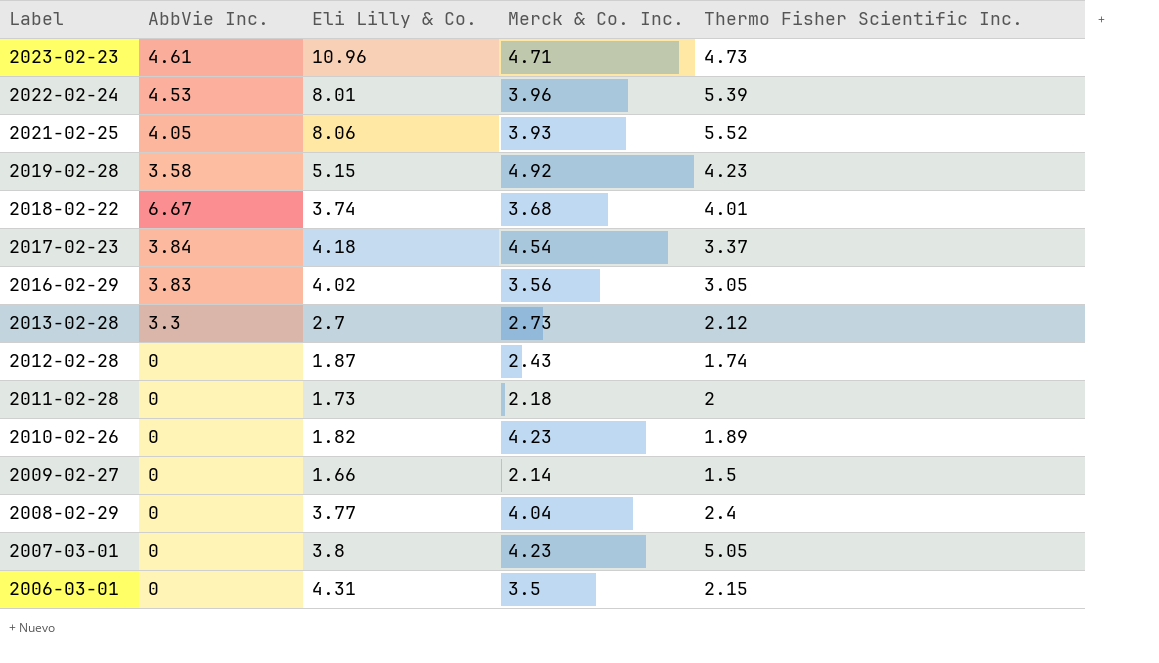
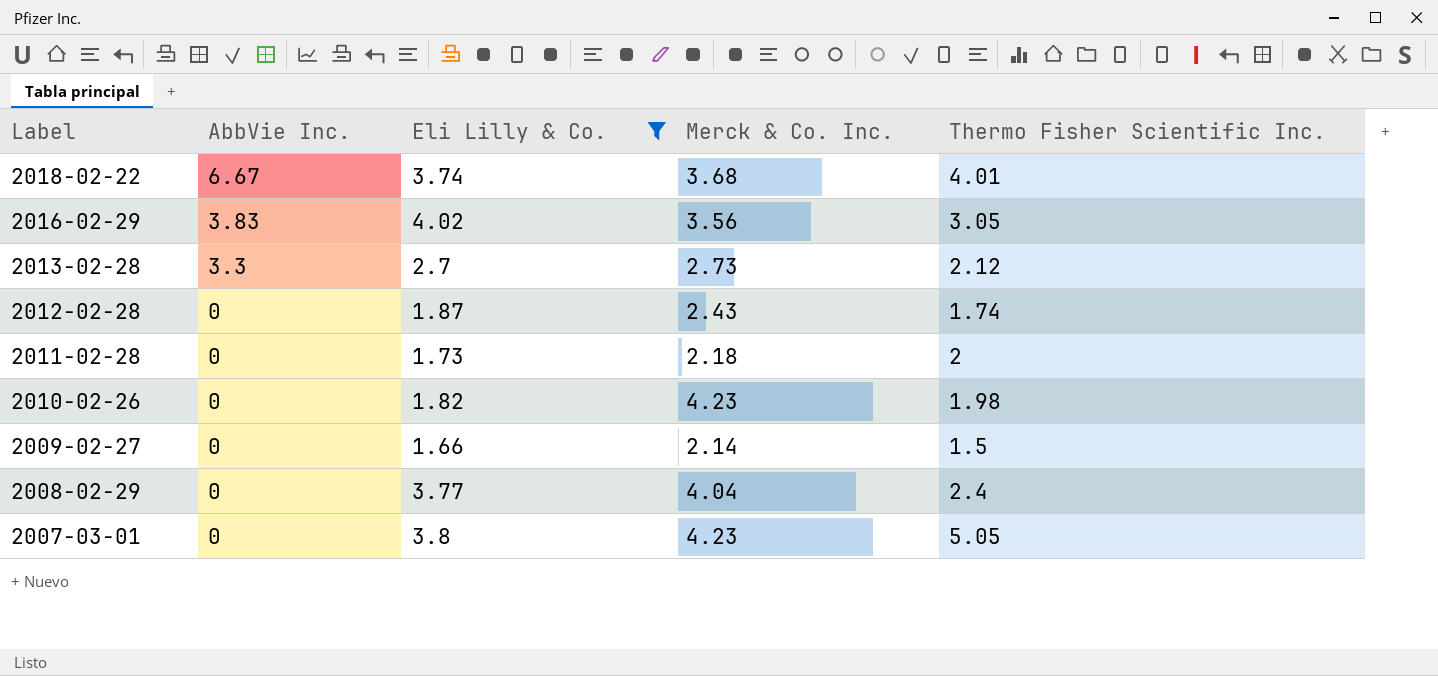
filter: none -> Eli Lilly & Co. <= 4.02
2010-02-26 | Thermo Fisher Scientific Inc.: 1.89 -> 1.98

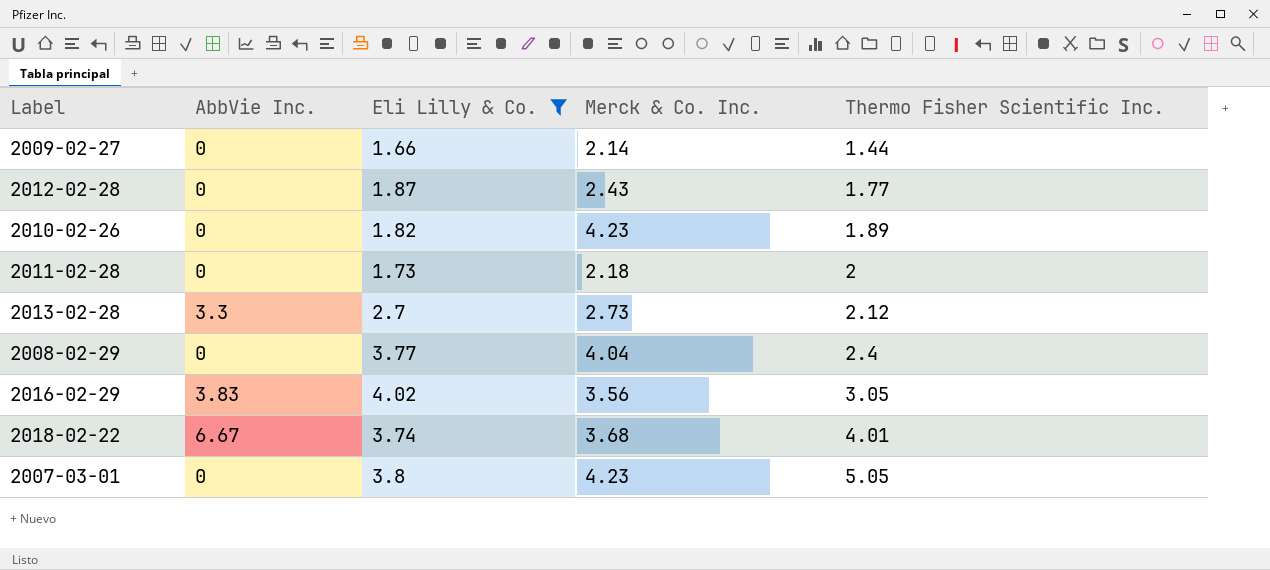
row order: Label descending -> Thermo Fisher Scientific Inc. ascending
2009-02-27 | Thermo Fisher Scientific Inc.: 1.5 -> 1.44
2012-02-28 | Thermo Fisher Scientific Inc.: 1.74 -> 1.77
2010-02-26 | Thermo Fisher Scientific Inc.: 1.98 -> 1.89

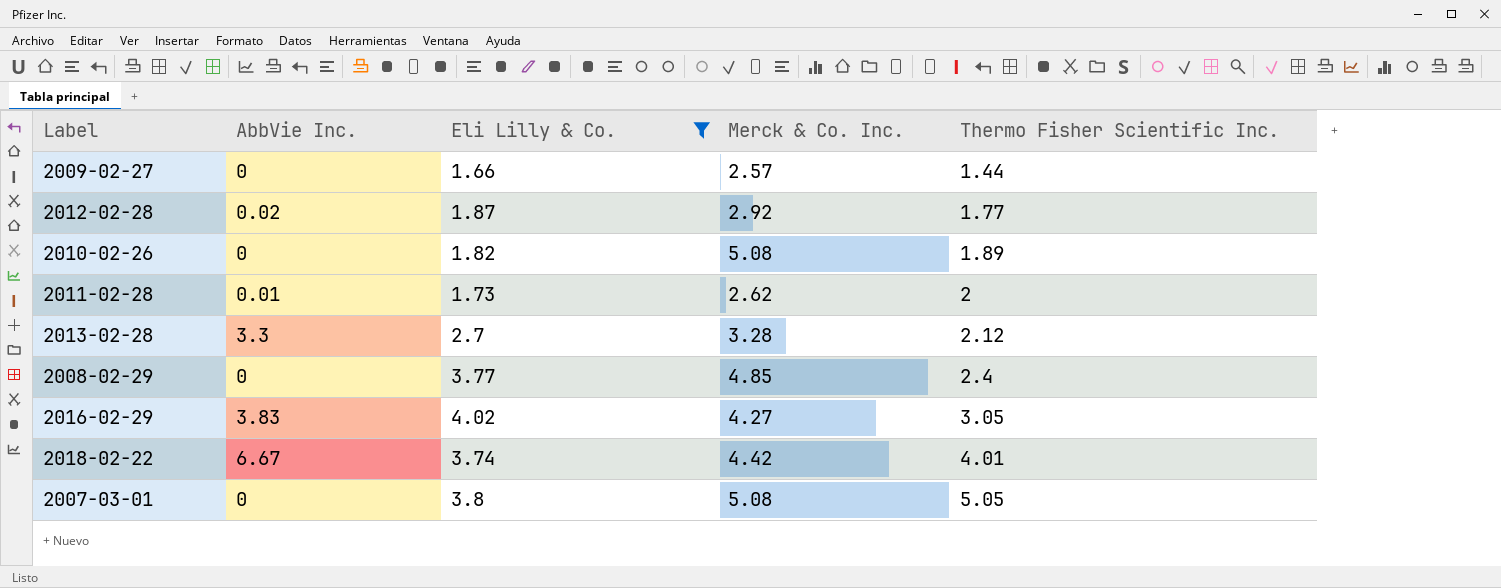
2009-02-27 | Merck & Co. Inc.: 2.14 -> 2.57
2012-02-28 | AbbVie Inc.: 0 -> 0.02
2012-02-28 | Merck & Co. Inc.: 2.43 -> 2.92
2010-02-26 | Merck & Co. Inc.: 4.23 -> 5.08
2011-02-28 | AbbVie Inc.: 0 -> 0.01
2011-02-28 | Merck & Co. Inc.: 2.18 -> 2.62
2013-02-28 | Merck & Co. Inc.: 2.73 -> 3.28
2008-02-29 | Merck & Co. Inc.: 4.04 -> 4.85
2016-02-29 | Merck & Co. Inc.: 3.56 -> 4.27
2018-02-22 | Merck & Co. Inc.: 3.68 -> 4.42
2007-03-01 | Merck & Co. Inc.: 4.23 -> 5.08

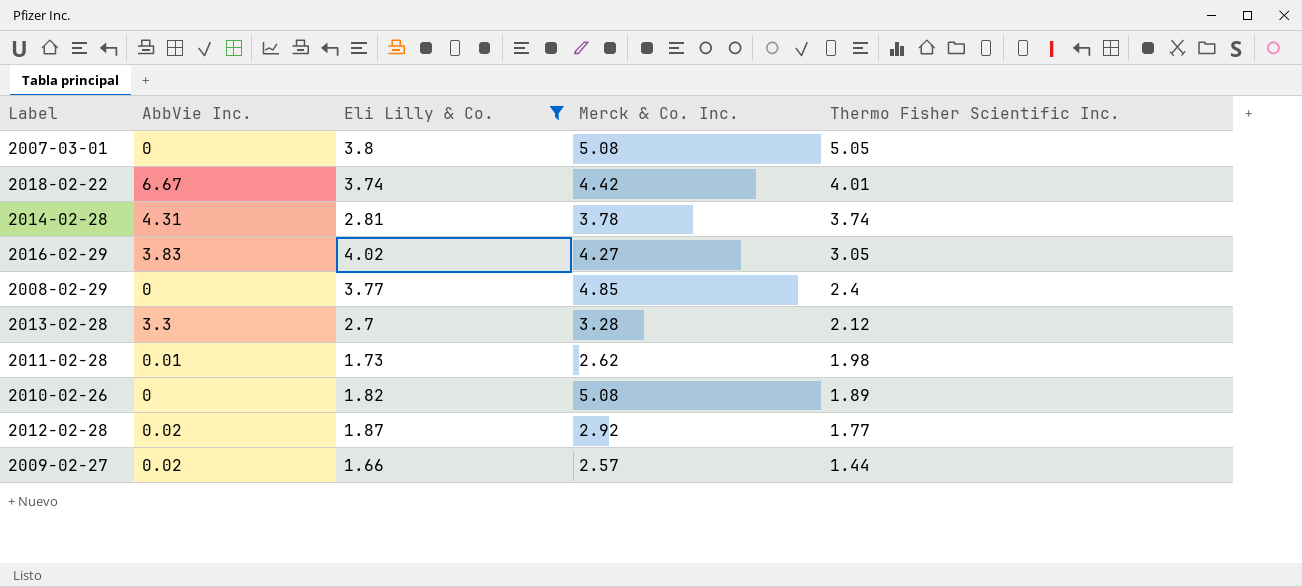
row order: Thermo Fisher Scientific Inc. ascending -> Thermo Fisher Scientific Inc. descending
row 2014-02-28: none -> 4.31 | 2.81 | 3.78 | 3.74
2011-02-28 | Thermo Fisher Scientific Inc.: 2 -> 1.98
2009-02-27 | AbbVie Inc.: 0 -> 0.02

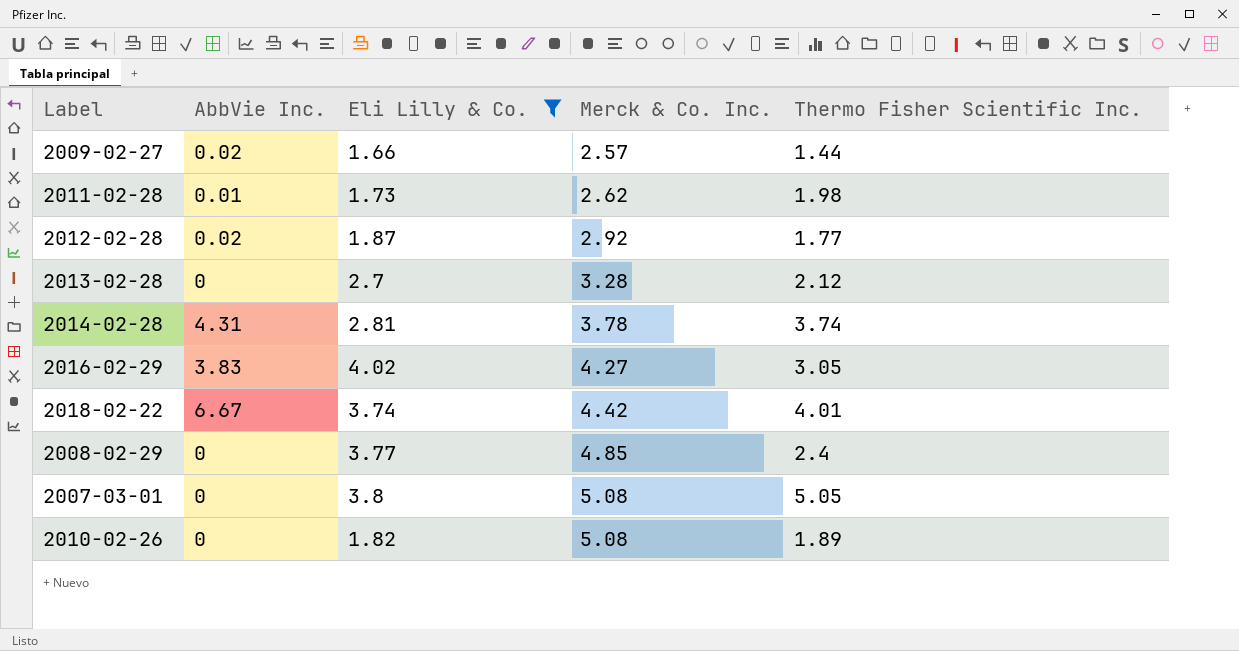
row order: Thermo Fisher Scientific Inc. descending -> Merck & Co. Inc. ascending
2013-02-28 | AbbVie Inc.: 3.3 -> 0

